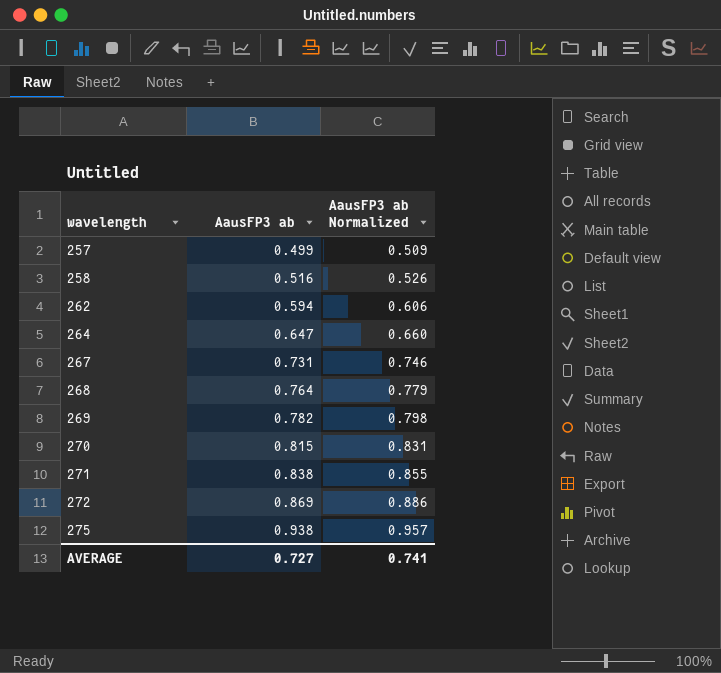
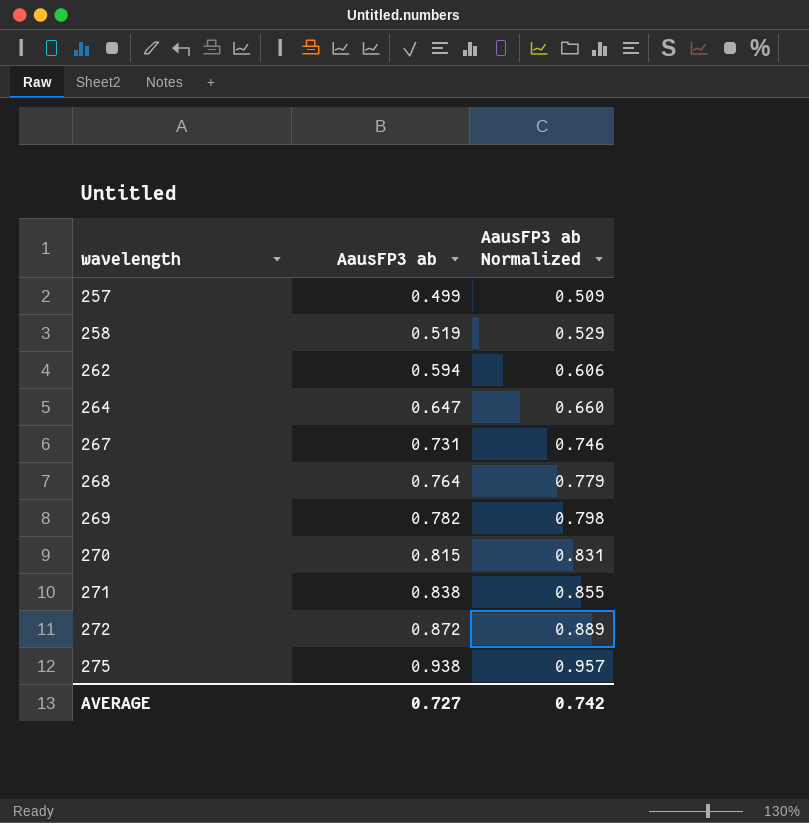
258 | AausFP3 ab: 0.516 -> 0.519
258 | AausFP3 ab Normalized: 0.526 -> 0.529
272 | AausFP3 ab: 0.869 -> 0.872
272 | AausFP3 ab Normalized: 0.886 -> 0.889
AVERAGE | AausFP3 ab Normalized: 0.741 -> 0.742

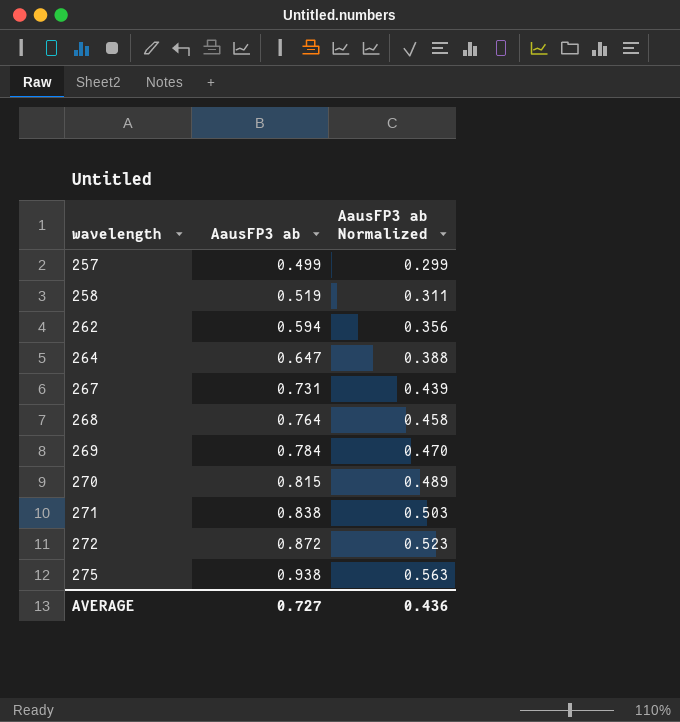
column AausFP3 ab Normalized | formula: [AausFP3 ab] * 1.02 -> [AausFP3 ab] * 0.6
269 | AausFP3 ab: 0.782 -> 0.784
AVERAGE | AausFP3 ab Normalized: 0.742 -> 0.436

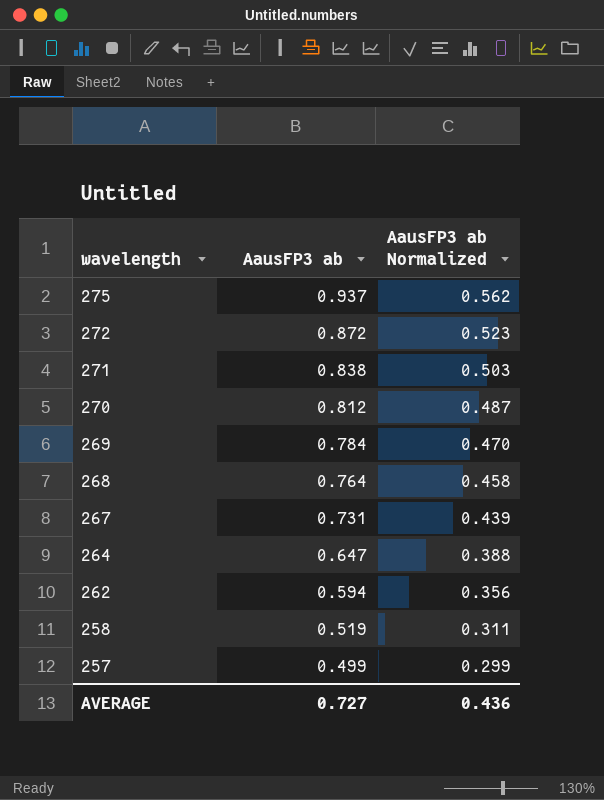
row order: wavelength ascending -> wavelength descending
275 | AausFP3 ab: 0.938 -> 0.937
275 | AausFP3 ab Normalized: 0.563 -> 0.562
270 | AausFP3 ab: 0.815 -> 0.812
270 | AausFP3 ab Normalized: 0.489 -> 0.487

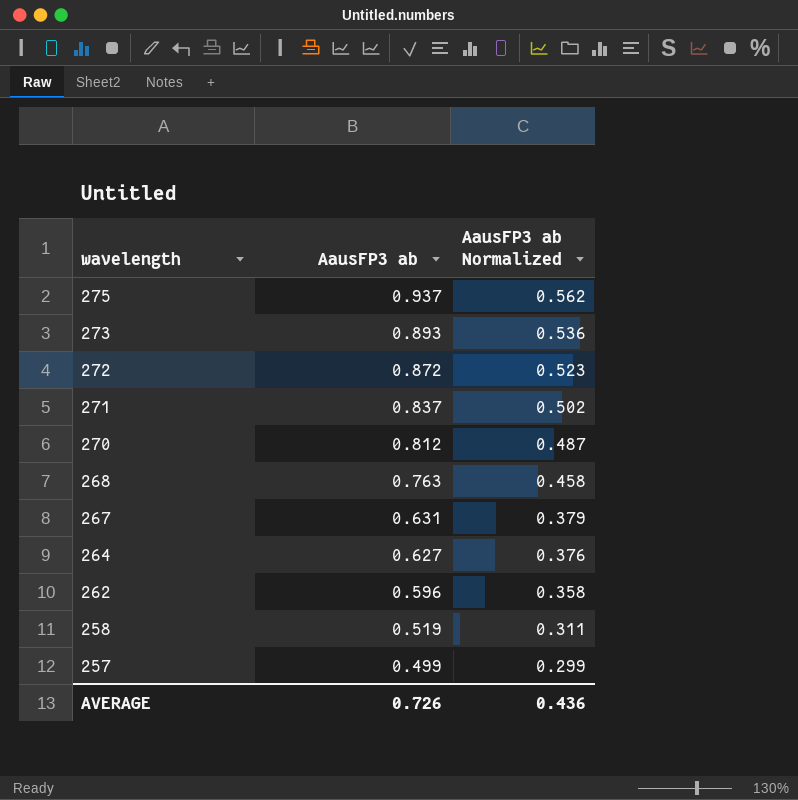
row 269: 0.784 | 0.470 -> none
row 273: none -> 0.893 | 0.536
271 | AausFP3 ab: 0.838 -> 0.837
271 | AausFP3 ab Normalized: 0.503 -> 0.502
268 | AausFP3 ab: 0.764 -> 0.763
267 | AausFP3 ab: 0.731 -> 0.631
267 | AausFP3 ab Normalized: 0.439 -> 0.379
264 | AausFP3 ab: 0.647 -> 0.627
264 | AausFP3 ab Normalized: 0.388 -> 0.376
262 | AausFP3 ab: 0.594 -> 0.596
262 | AausFP3 ab Normalized: 0.356 -> 0.358
AVERAGE | AausFP3 ab: 0.727 -> 0.726

